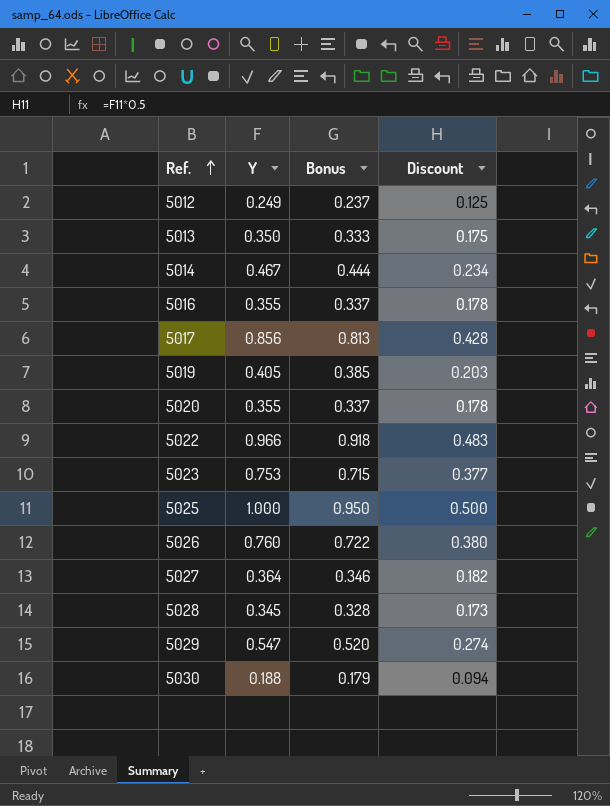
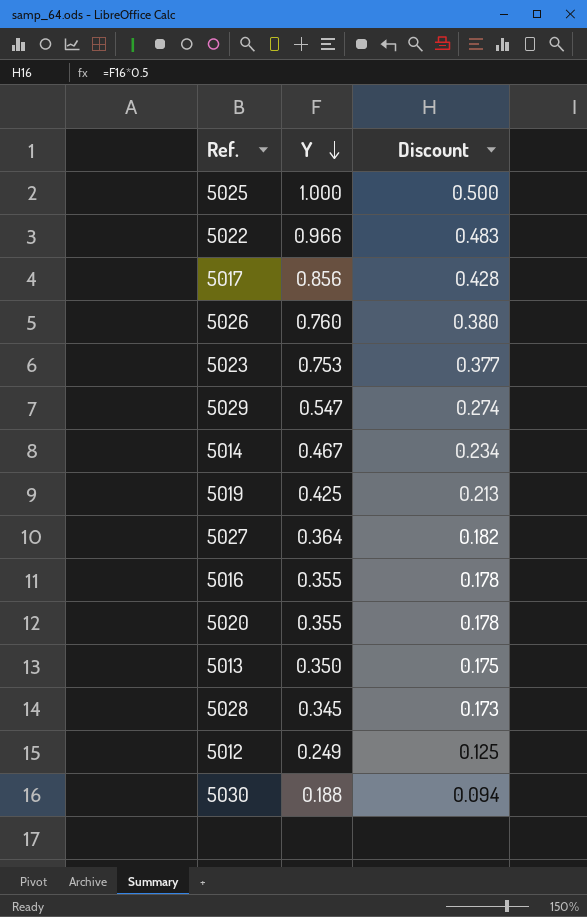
row order: Ref. ascending -> Y descending
column Bonus | formula: [Y] * 0.95 -> none
5019 | Y: 0.405 -> 0.425
5019 | Discount: 0.203 -> 0.213

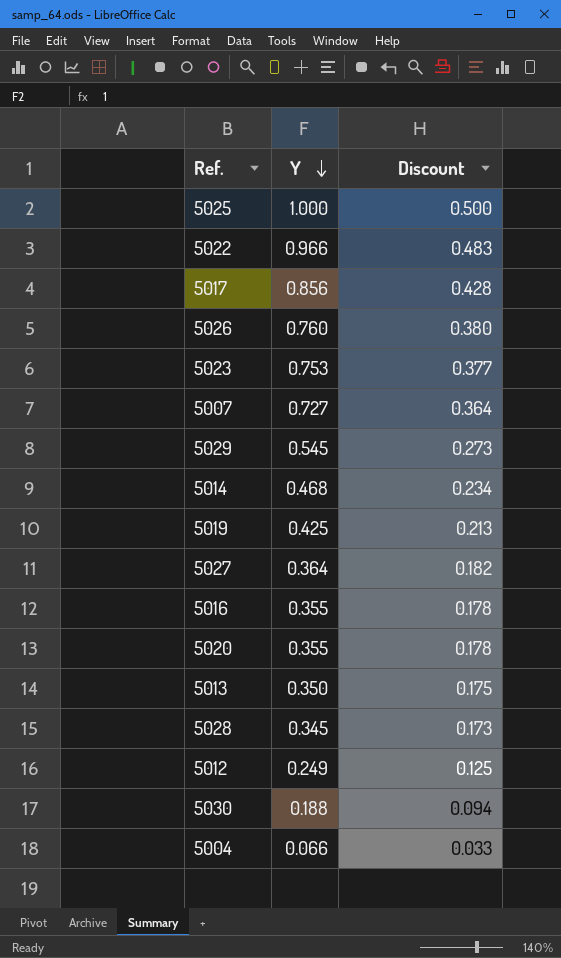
row 5007: none -> 0.727 | 0.364
5029 | Y: 0.547 -> 0.545
5029 | Discount: 0.274 -> 0.273
5014 | Y: 0.467 -> 0.468
row 5004: none -> 0.066 | 0.033

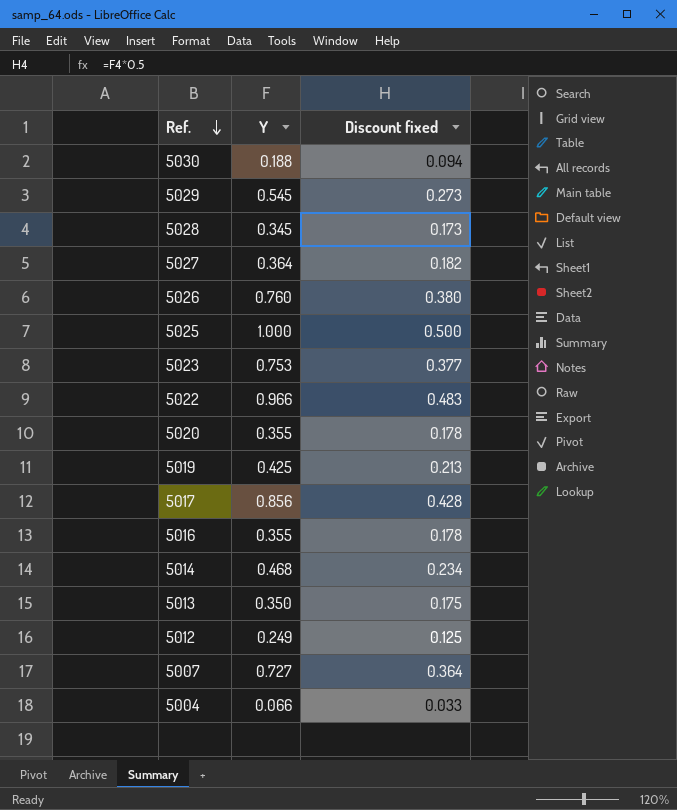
row order: Y descending -> Ref. descending
column name: Discount -> Discount fixed

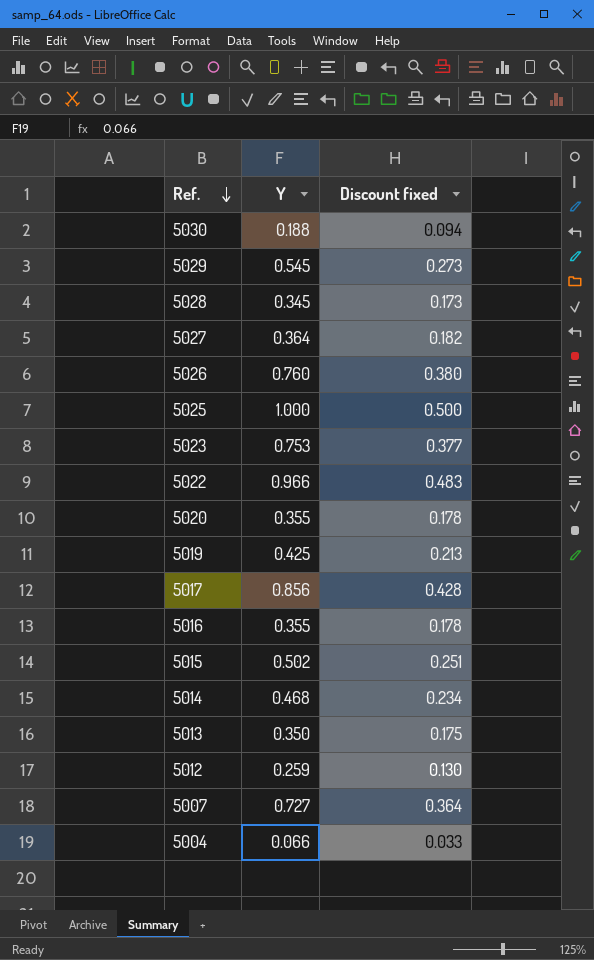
row 5015: none -> 0.502 | 0.251
5012 | Y: 0.249 -> 0.259
5012 | Discount fixed: 0.125 -> 0.130

